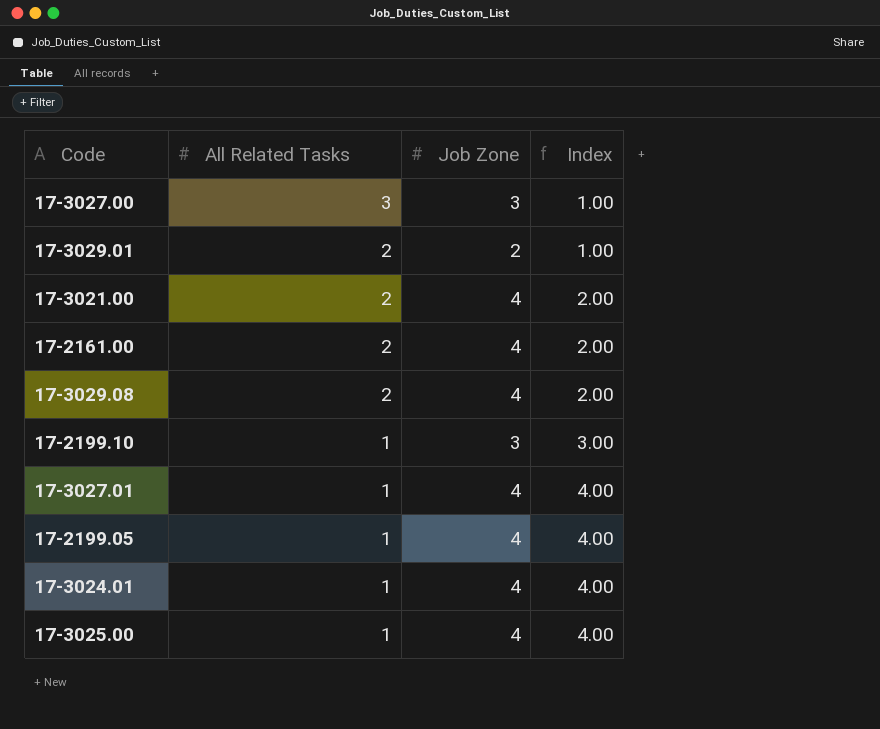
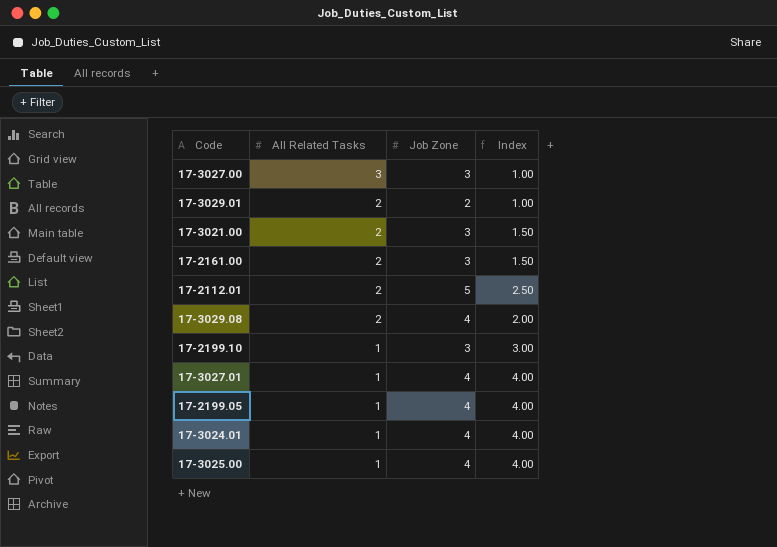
17-3021.00 | Job Zone: 4 -> 3
17-3021.00 | Index: 2.00 -> 1.50
17-2161.00 | Job Zone: 4 -> 3
17-2161.00 | Index: 2.00 -> 1.50
row 17-2112.01: none -> 2 | 5 | 2.50

